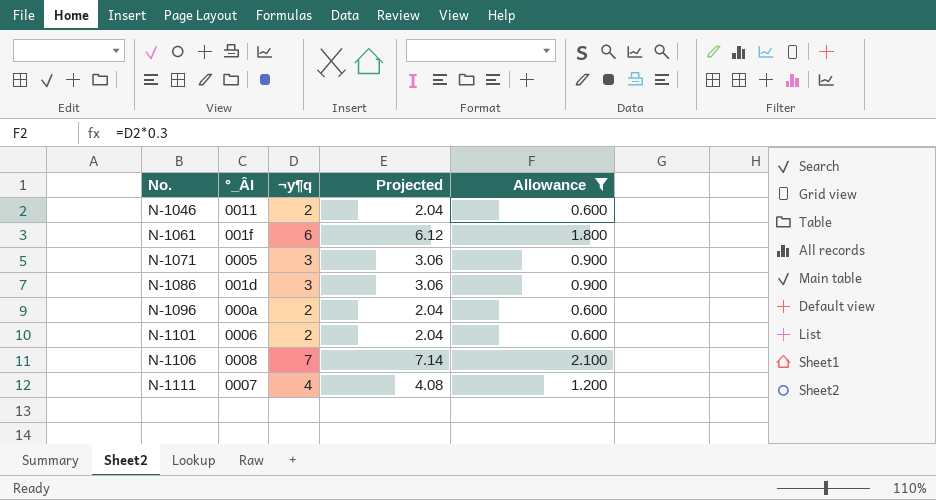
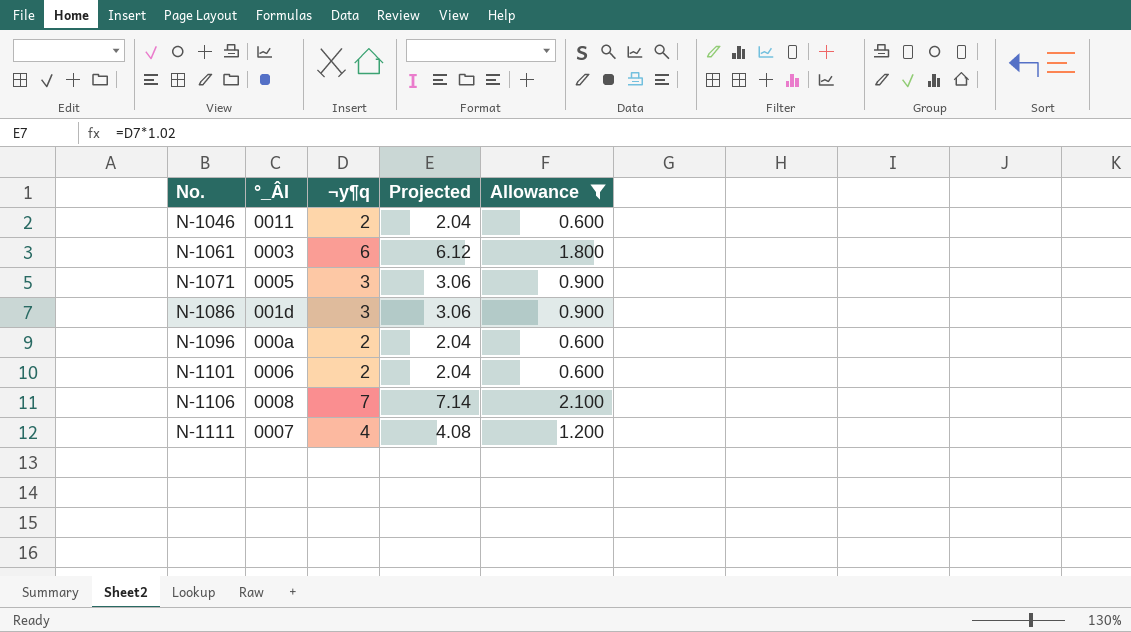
N-1061 | °_ÂI: 001f -> 0003

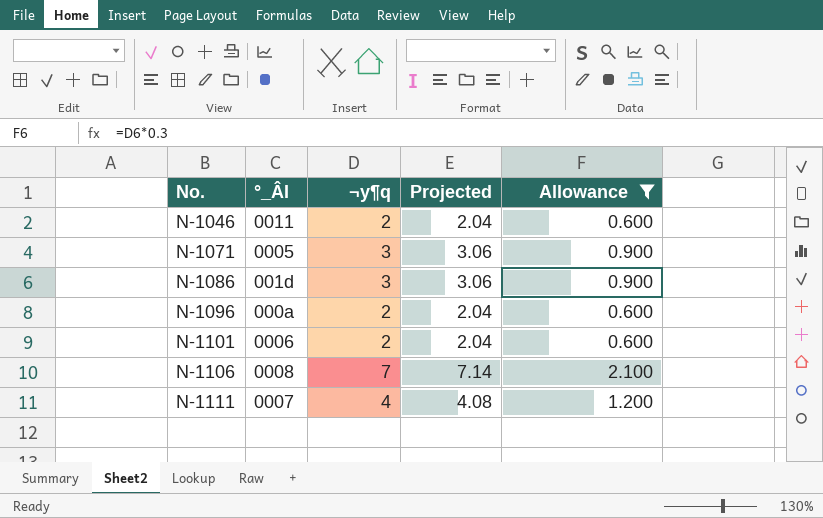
row N-1061: 0003 | 6 | 6.12 | 1.800 -> none

